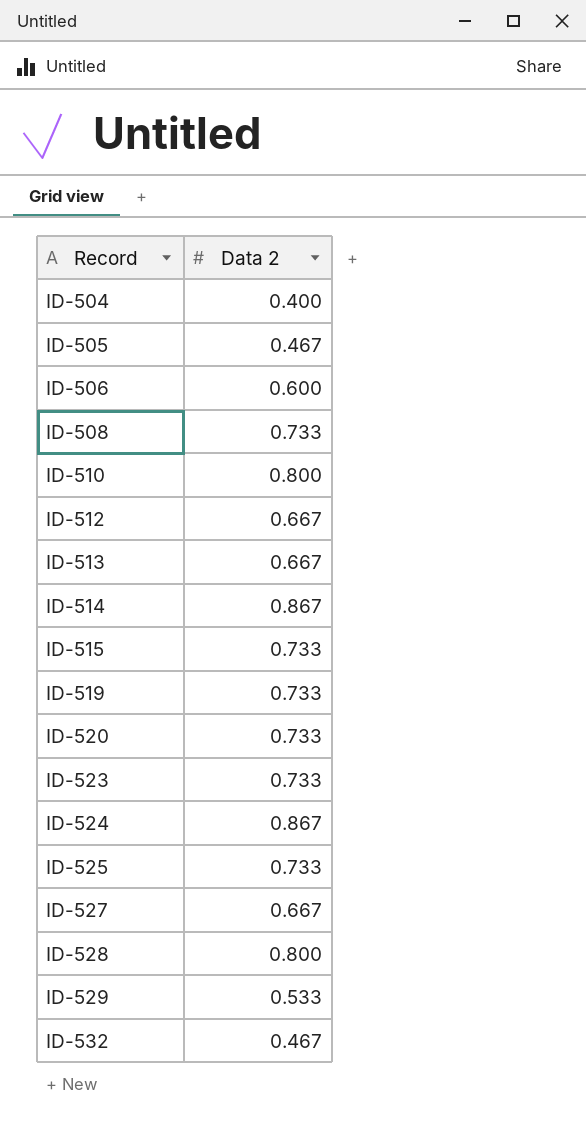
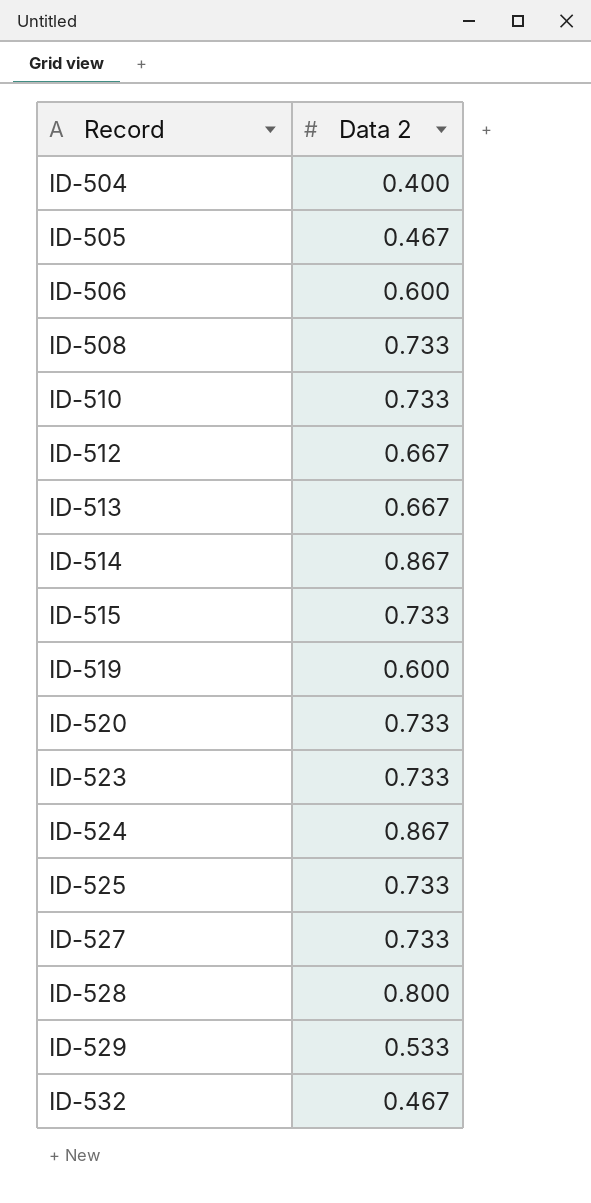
ID-510 | Data 2: 0.800 -> 0.733
ID-519 | Data 2: 0.733 -> 0.600
ID-527 | Data 2: 0.667 -> 0.733

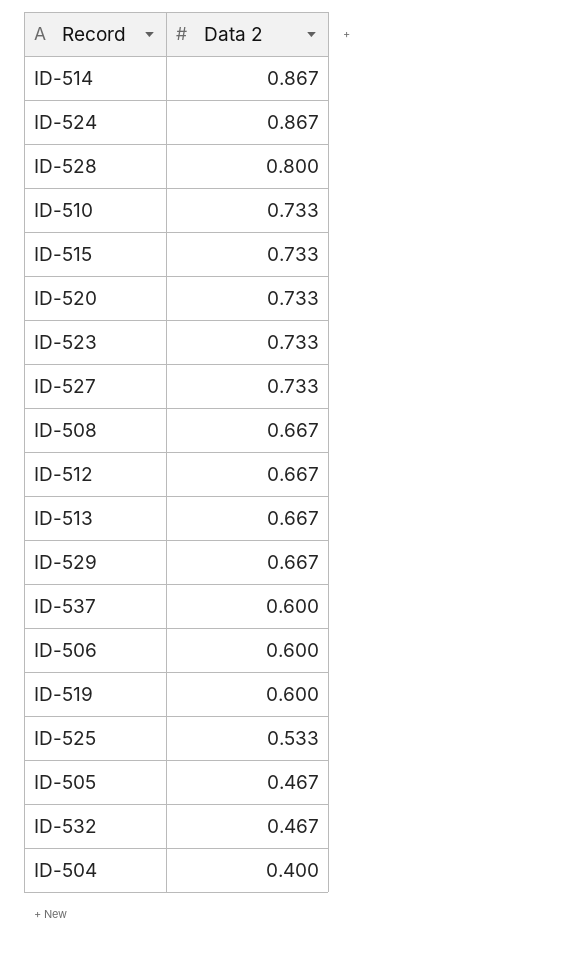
row order: Record ascending -> Data 2 descending
ID-508 | Data 2: 0.733 -> 0.667
ID-529 | Data 2: 0.533 -> 0.667
row ID-537: none -> 0.600
ID-525 | Data 2: 0.733 -> 0.533

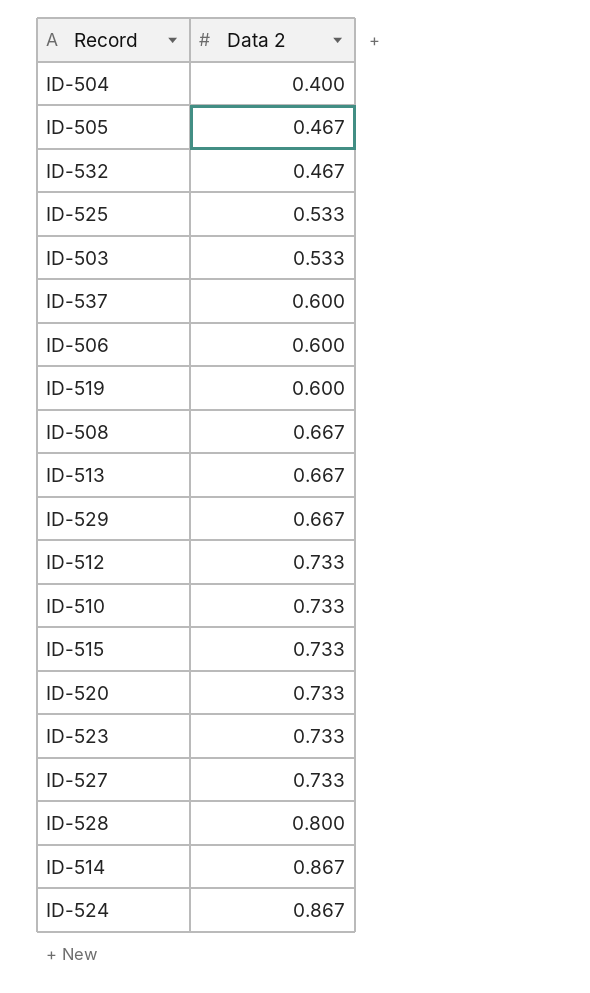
row order: Data 2 descending -> Data 2 ascending
row ID-503: none -> 0.533
ID-512 | Data 2: 0.667 -> 0.733

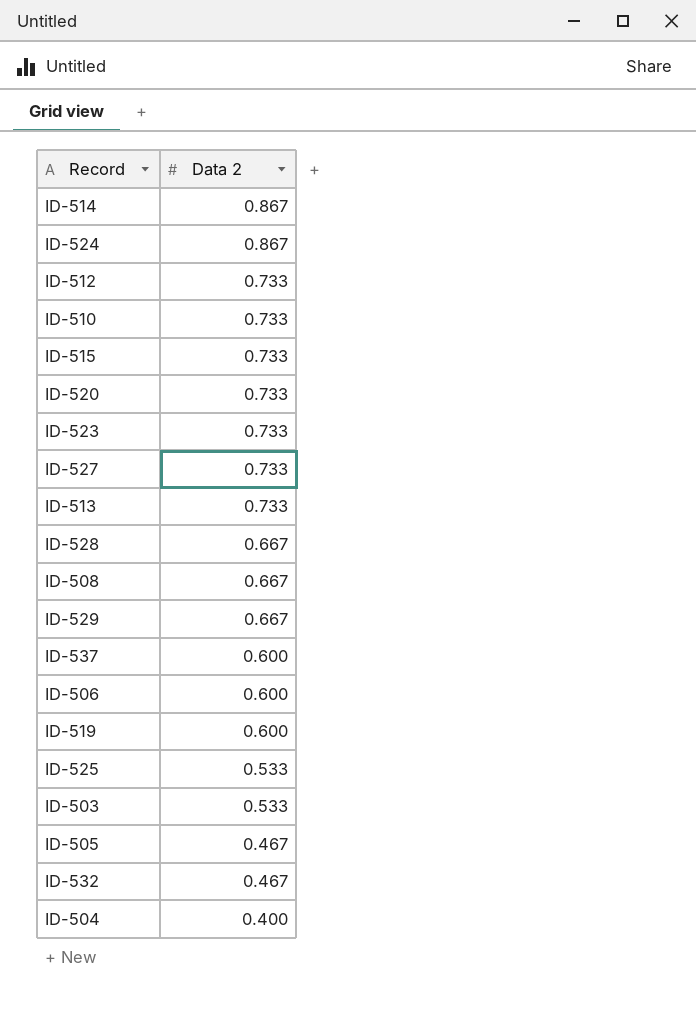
row order: Data 2 ascending -> Data 2 descending
ID-513 | Data 2: 0.667 -> 0.733
ID-528 | Data 2: 0.800 -> 0.667

